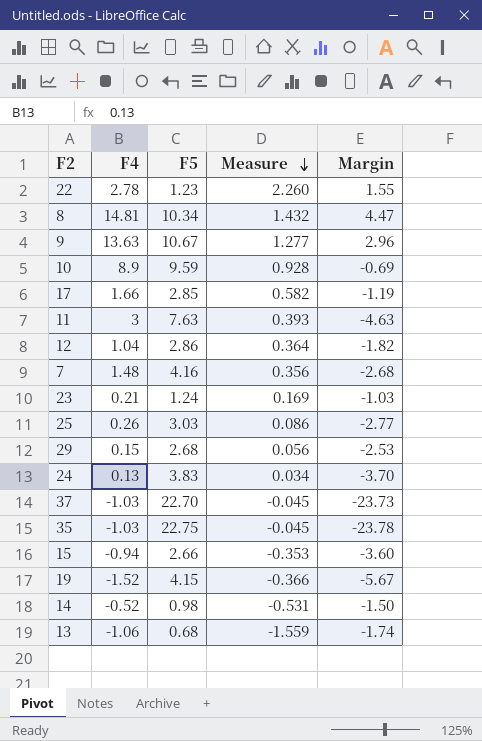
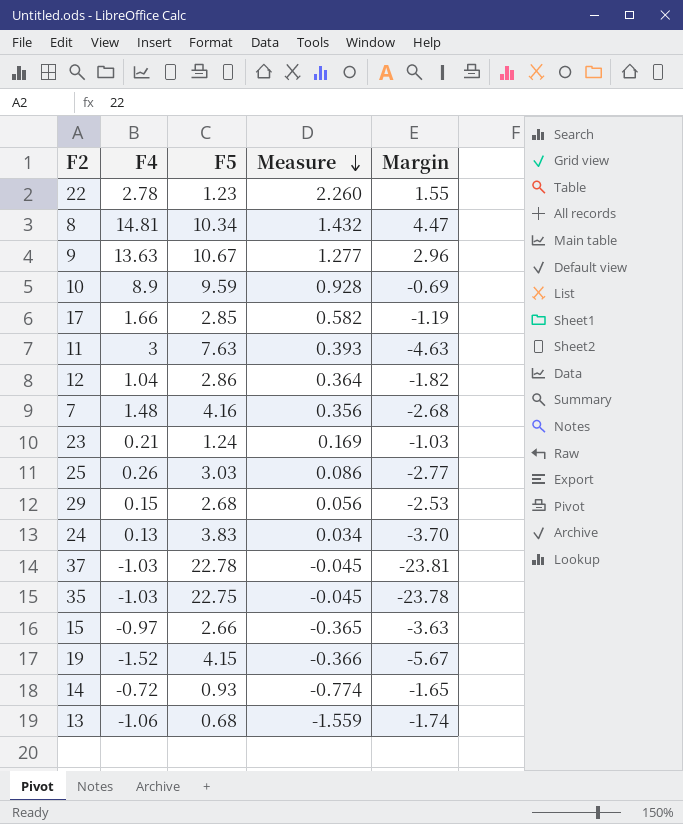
37 | F5: 22.70 -> 22.78
37 | Margin: -23.73 -> -23.81
15 | F4: -0.94 -> -0.97
15 | Measure: -0.353 -> -0.365
15 | Margin: -3.60 -> -3.63
14 | F4: -0.52 -> -0.72
14 | F5: 0.98 -> 0.93
14 | Measure: -0.531 -> -0.774
14 | Margin: -1.50 -> -1.65

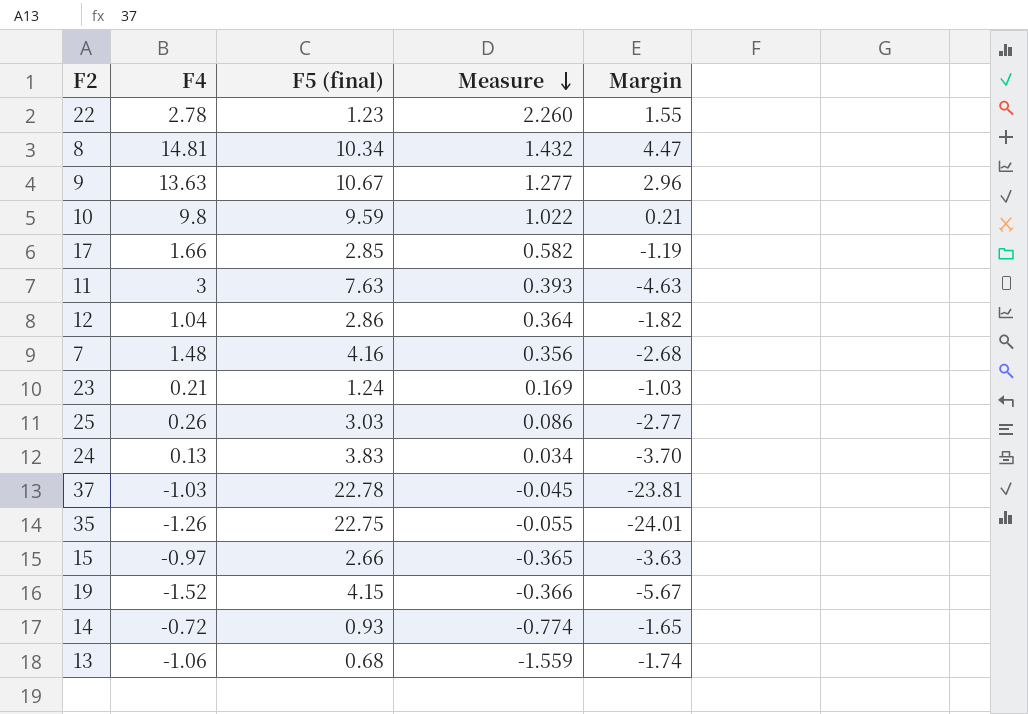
column name: F5 -> F5 (final)
row 29: 0.15 | 2.68 | 0.056 | -2.53 -> none
10 | F4: 8.9 -> 9.8
10 | Measure: 0.928 -> 1.022
10 | Margin: -0.69 -> 0.21
35 | F4: -1.03 -> -1.26
35 | Measure: -0.045 -> -0.055
35 | Margin: -23.78 -> -24.01

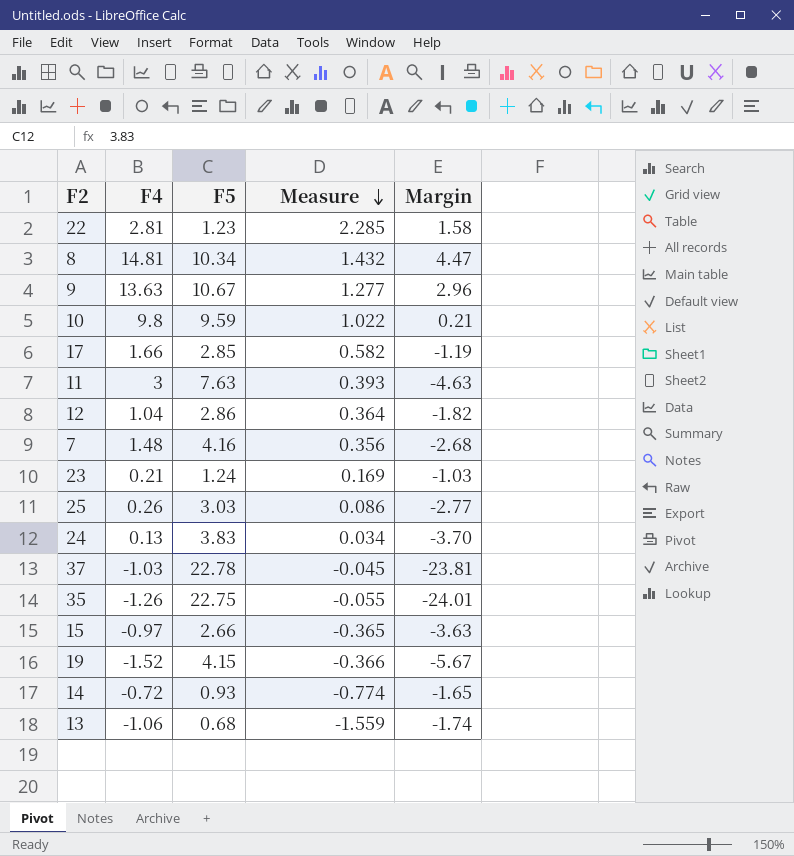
column name: F5 (final) -> F5
22 | F4: 2.78 -> 2.81
22 | Measure: 2.260 -> 2.285
22 | Margin: 1.55 -> 1.58

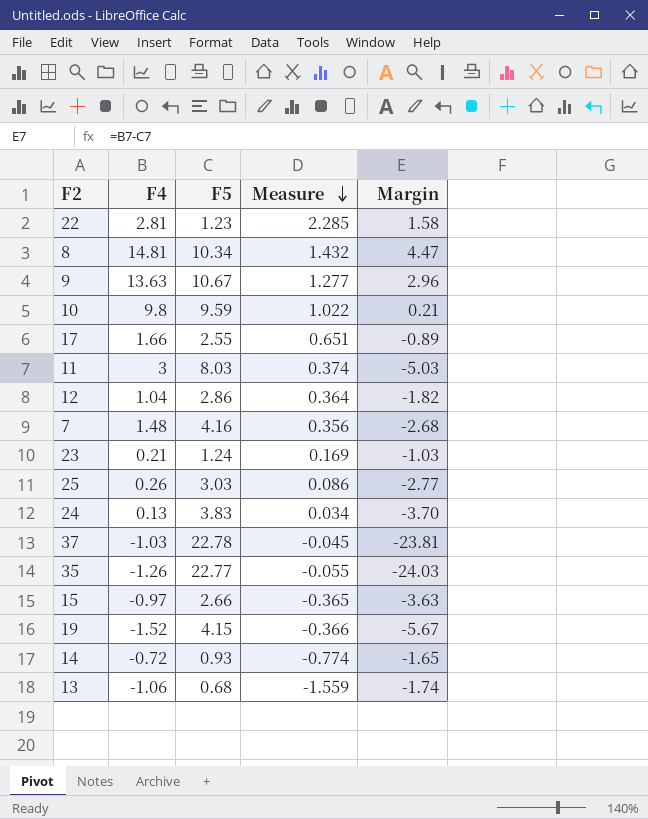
17 | F5: 2.85 -> 2.55
17 | Measure: 0.582 -> 0.651
17 | Margin: -1.19 -> -0.89
11 | F5: 7.63 -> 8.03
11 | Measure: 0.393 -> 0.374
11 | Margin: -4.63 -> -5.03
35 | F5: 22.75 -> 22.77
35 | Margin: -24.01 -> -24.03

